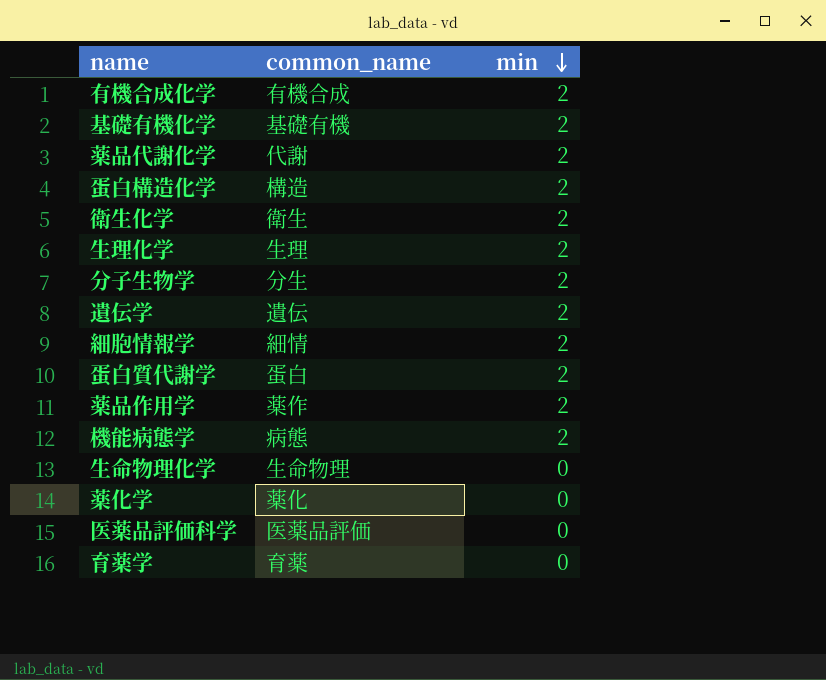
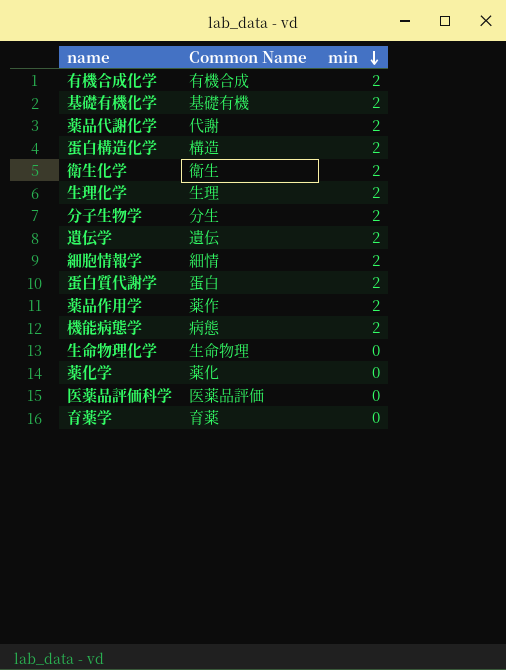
column name: common_name -> Common Name

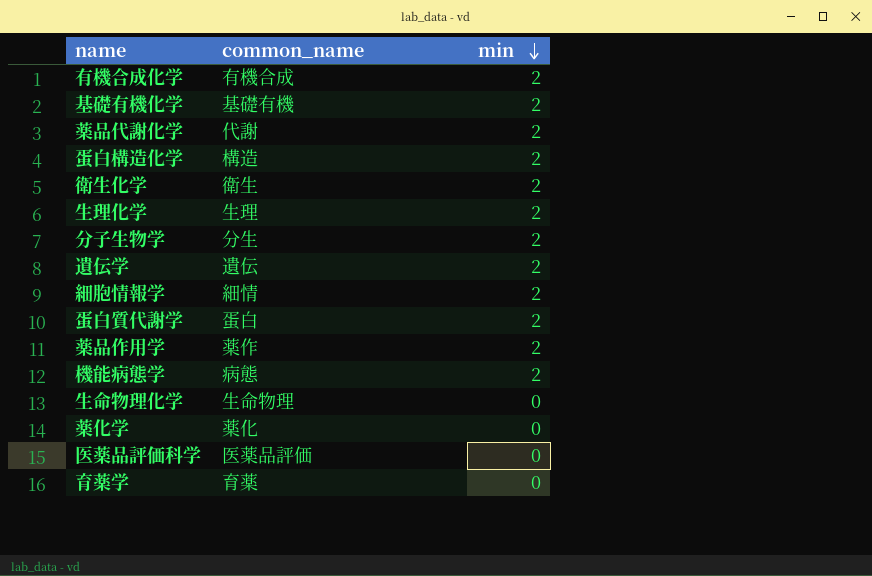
column name: Common Name -> common_name

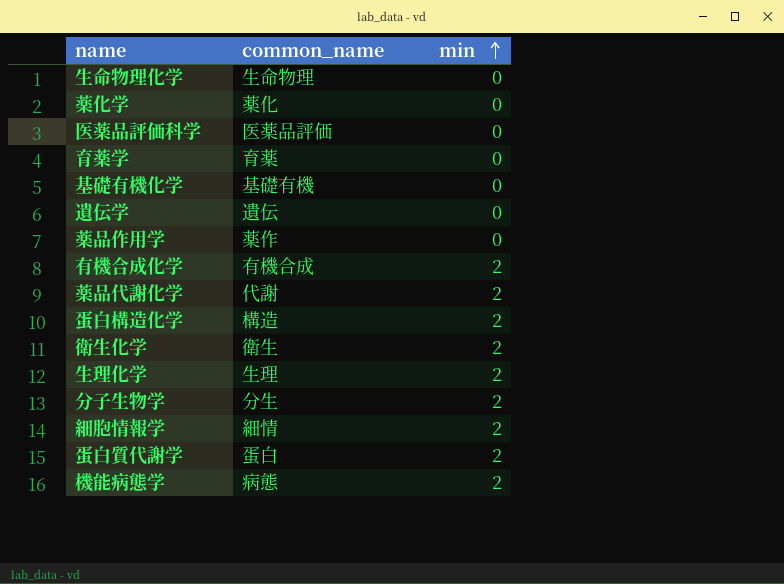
row order: min descending -> min ascending
基礎有機化学 | min: 2 -> 0
遺伝学 | min: 2 -> 0
薬品作用学 | min: 2 -> 0

